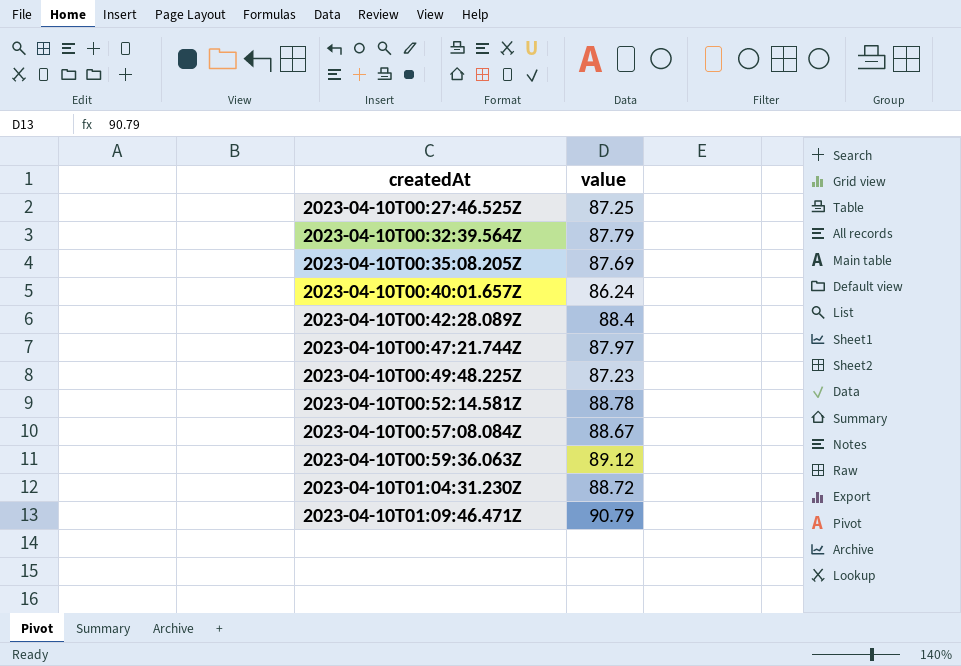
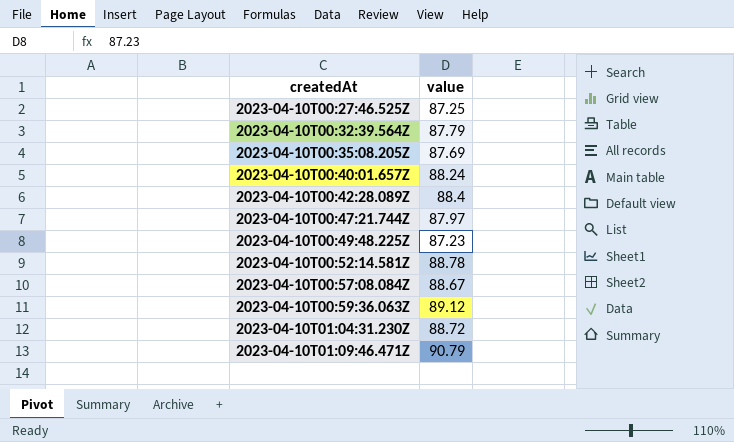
2023-04-10T00:40:01.657Z | value: 86.24 -> 88.24

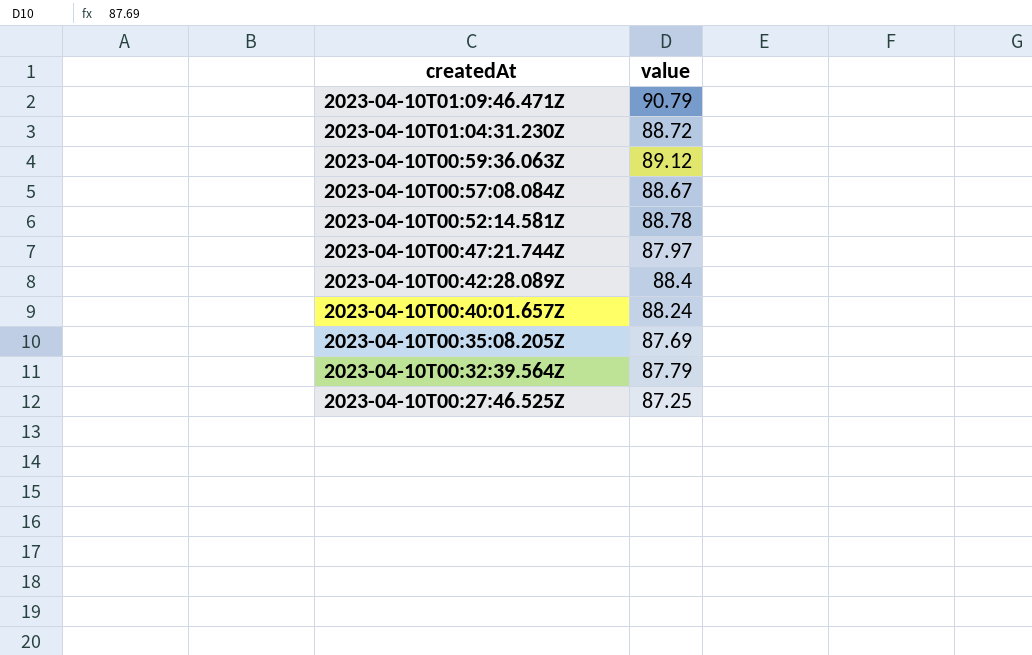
row order: createdAt ascending -> createdAt descending
row 2023-04-10T00:49:48.225Z: 87.23 -> none

